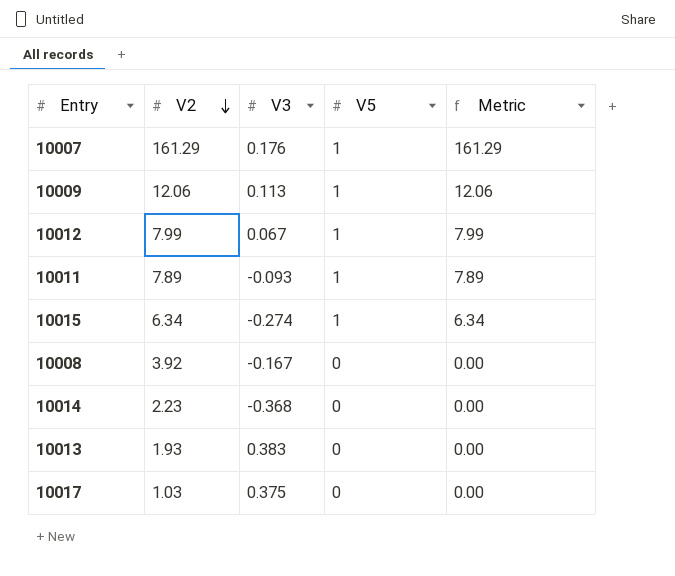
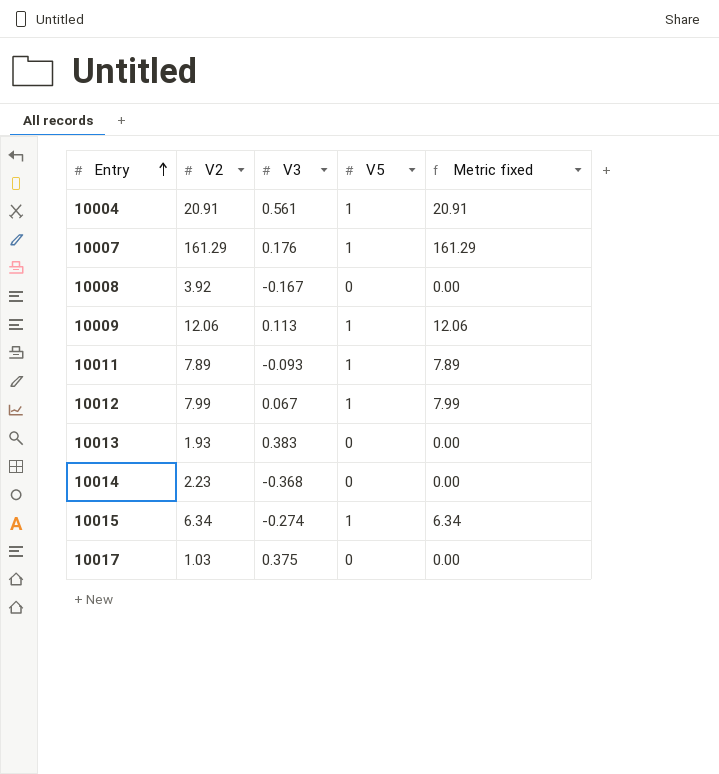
row order: V2 descending -> Entry ascending
column name: Metric -> Metric fixed
row 10004: none -> 20.91 | 0.561 | 1 | 20.91

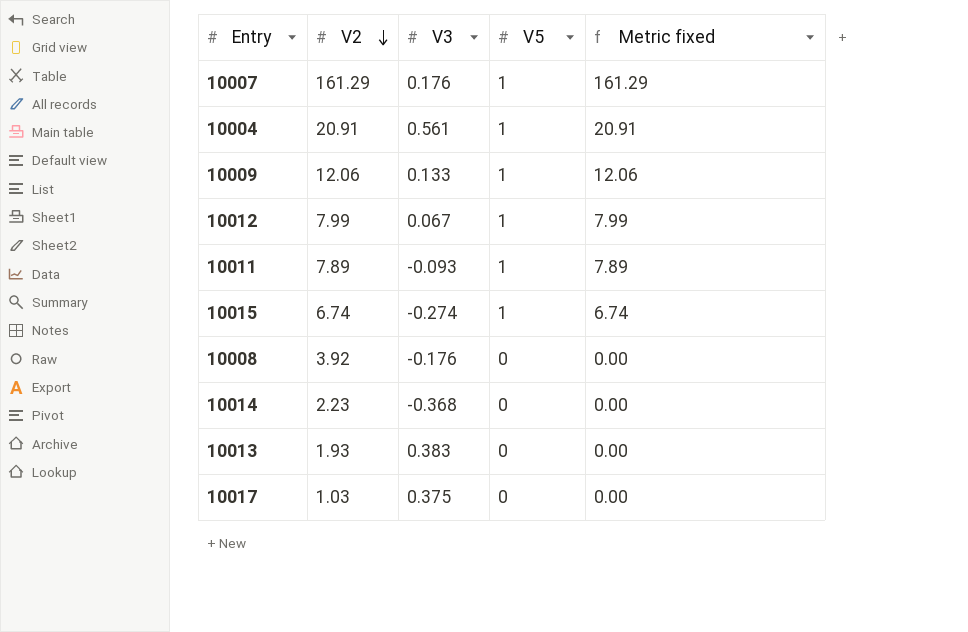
row order: Entry ascending -> V2 descending
10009 | V3: 0.113 -> 0.133
10015 | V2: 6.34 -> 6.74
10015 | Metric fixed: 6.34 -> 6.74
10008 | V3: -0.167 -> -0.176

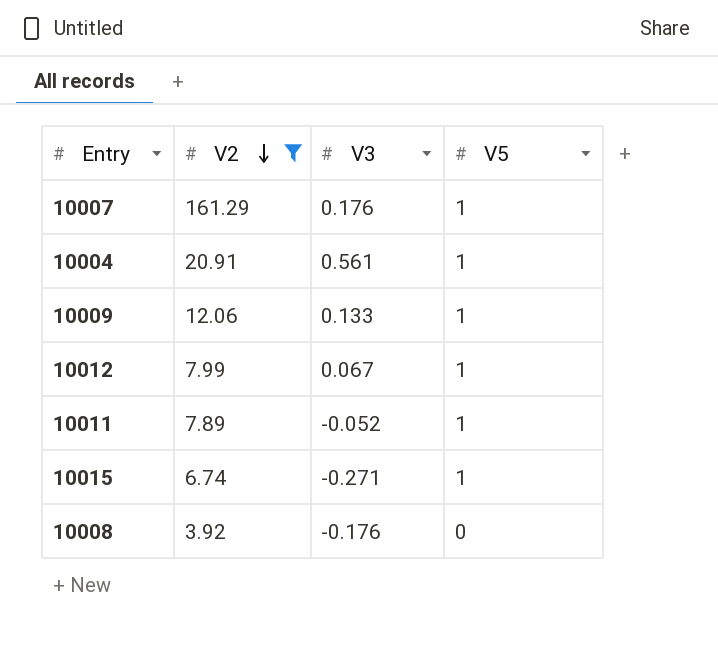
filter: none -> V2 >= 3.92
column Metric fixed | formula: [V2] * [V5] -> none
10011 | V3: -0.093 -> -0.052
10015 | V3: -0.274 -> -0.271

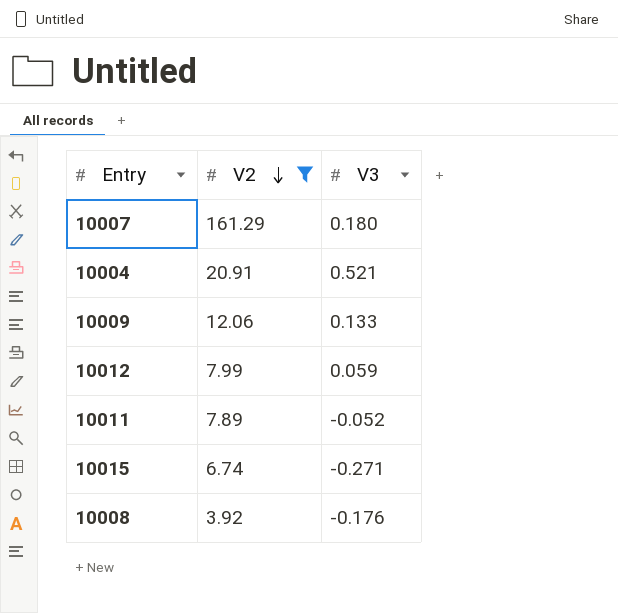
column V5 | position: 4 -> none
10007 | V3: 0.176 -> 0.180
10004 | V3: 0.561 -> 0.521
10012 | V3: 0.067 -> 0.059

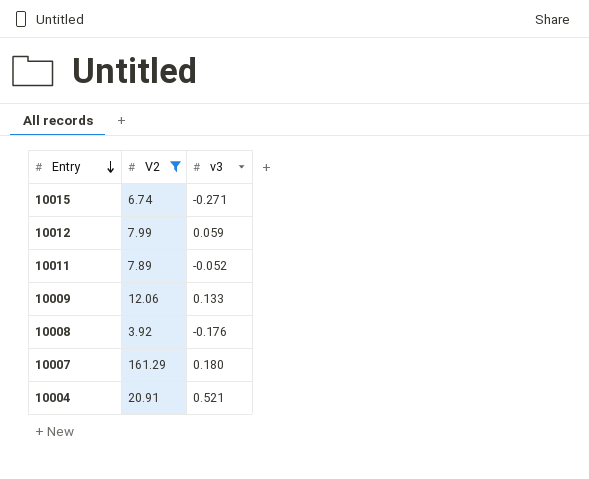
row order: V2 descending -> Entry descending
column name: V3 -> v3

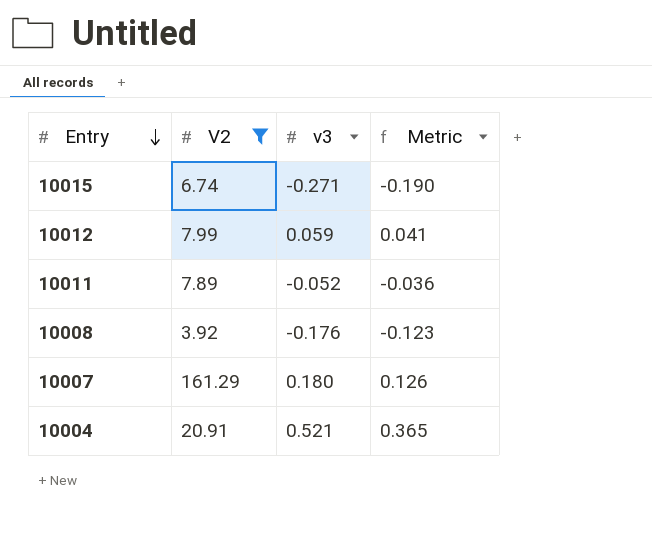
column Metric | formula: none -> [v3] * 0.7
row 10009: 12.06 | 0.133 -> none

